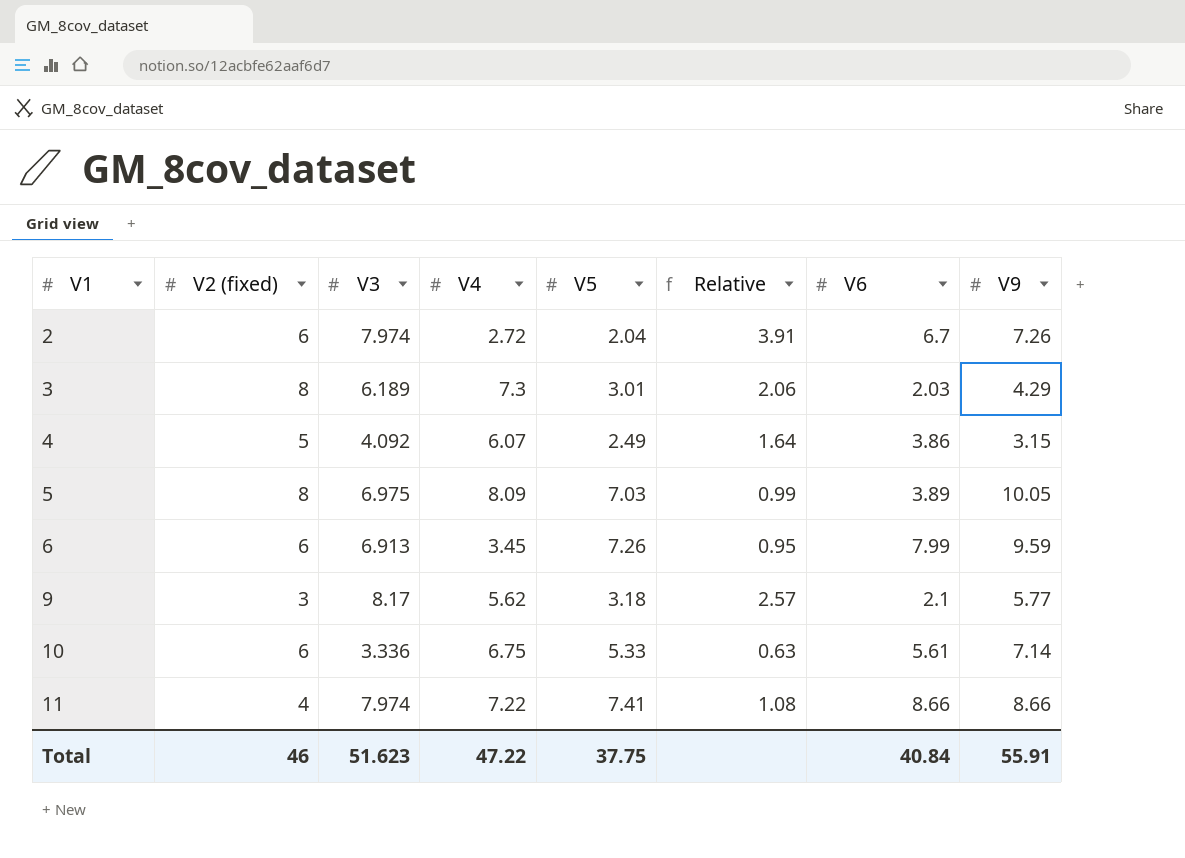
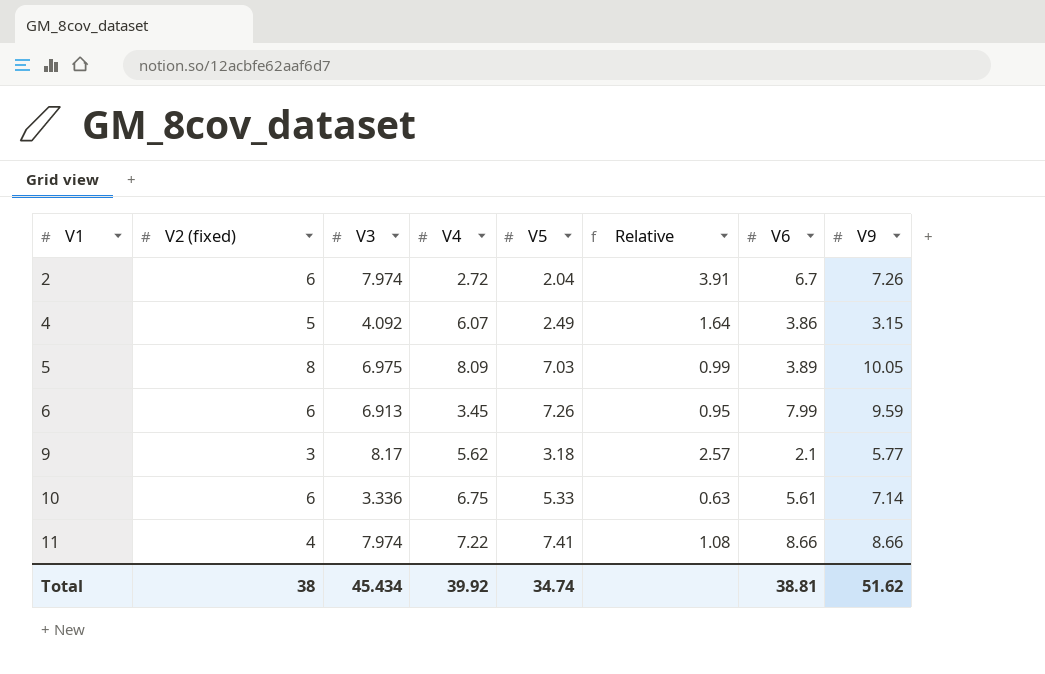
row 3: 8 | 6.189 | 7.3 | 3.01 | 2.06 | 2.03 | 4.29 -> none
Total | V2 (fixed): 46 -> 38
Total | V3: 51.623 -> 45.434
Total | V4: 47.22 -> 39.92
Total | V5: 37.75 -> 34.74
Total | V6: 40.84 -> 38.81
Total | V9: 55.91 -> 51.62

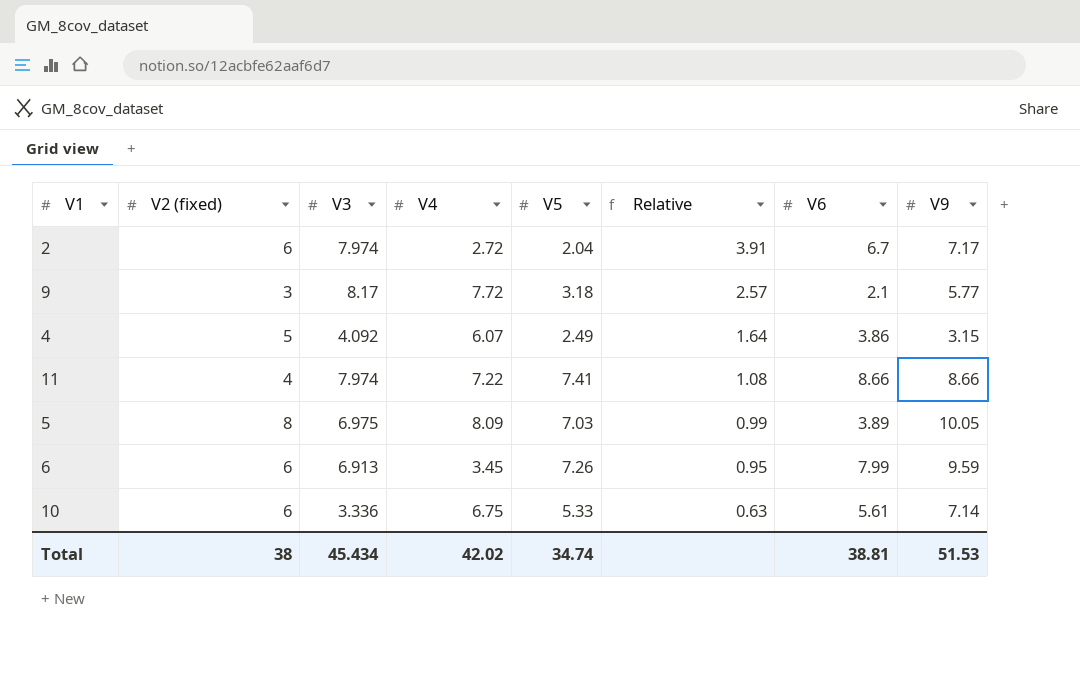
row order: V1 ascending -> Relative descending
2 | V9: 7.26 -> 7.17
9 | V4: 5.62 -> 7.72
Total | V4: 39.92 -> 42.02
Total | V9: 51.62 -> 51.53

